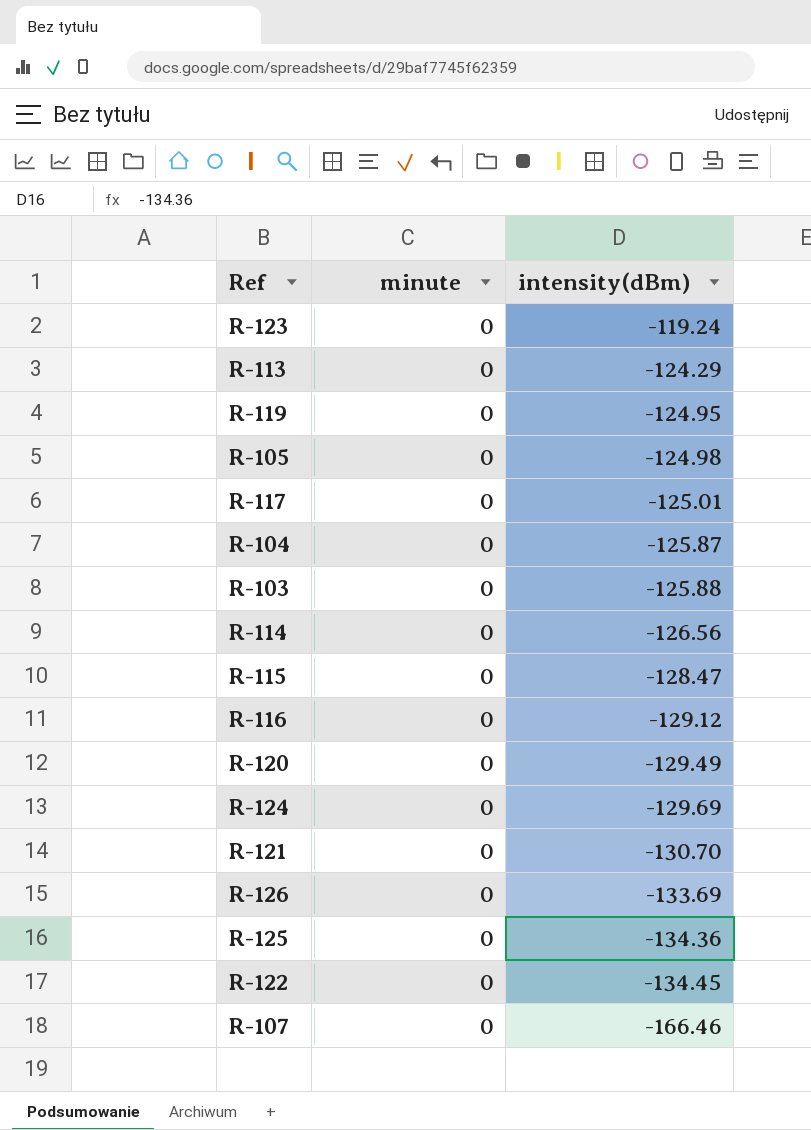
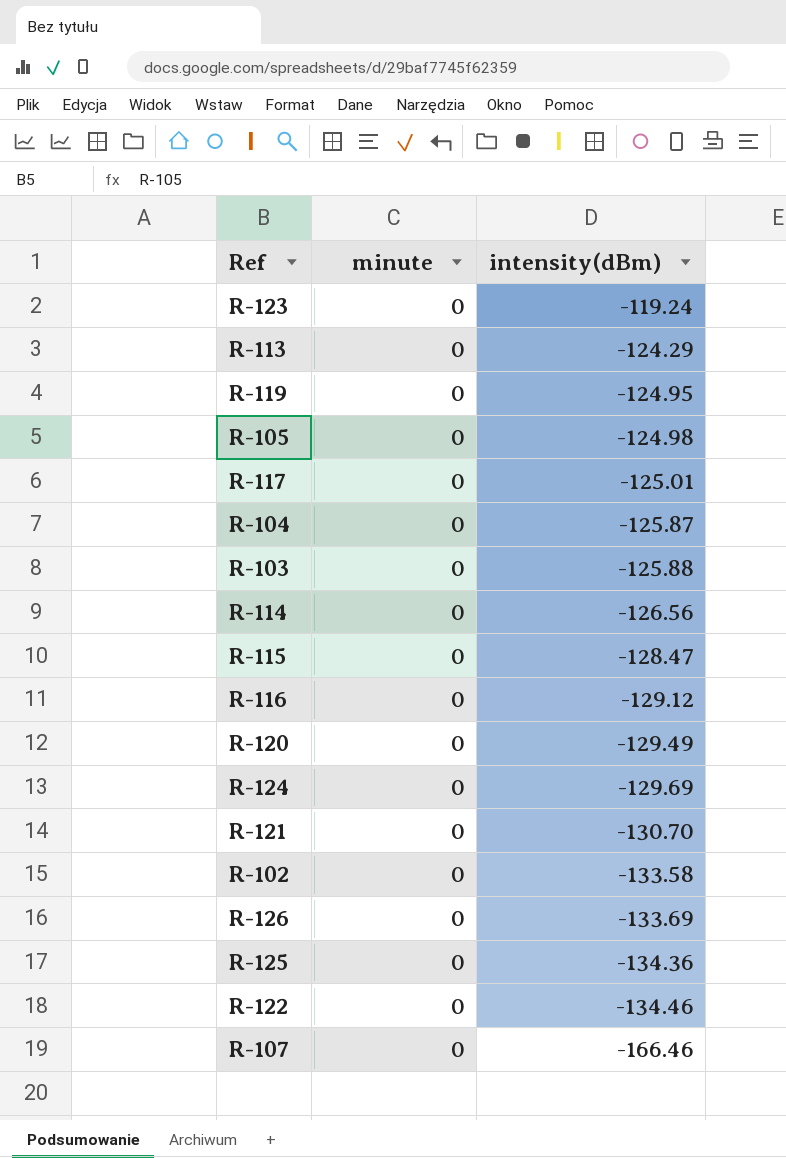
row R-102: none -> 0 | -133.58
R-122 | intensity(dBm): -134.45 -> -134.46

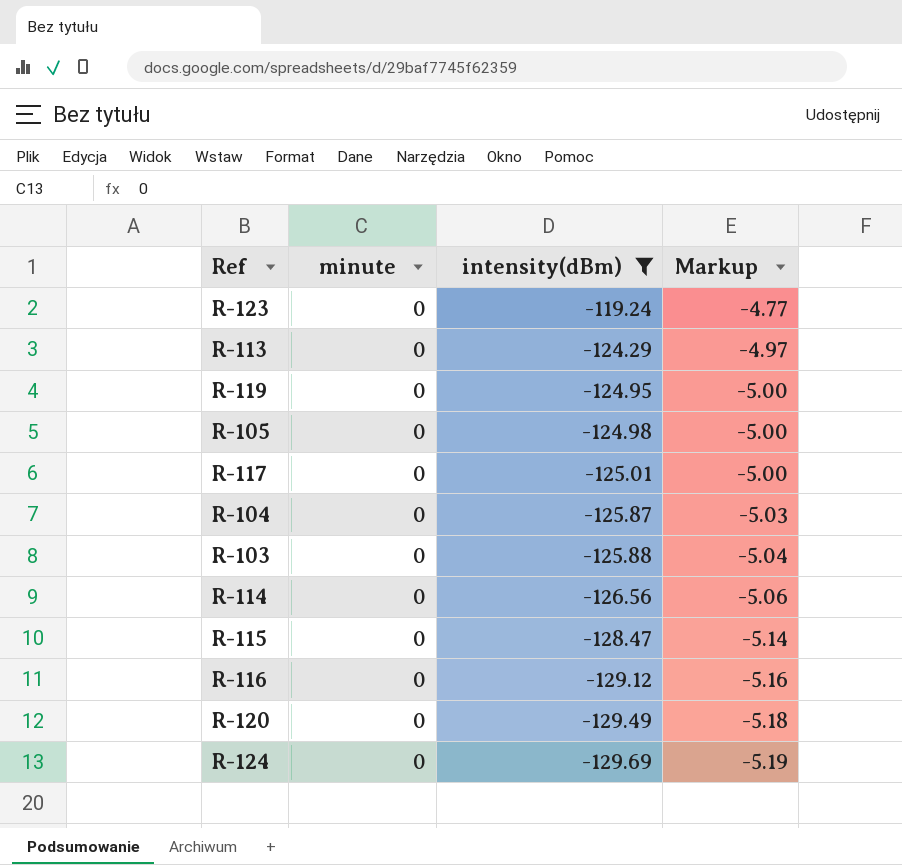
filter: none -> intensity(dBm) >= -129.69
column Markup | formula: none -> [intensity(dBm)] * 0.04

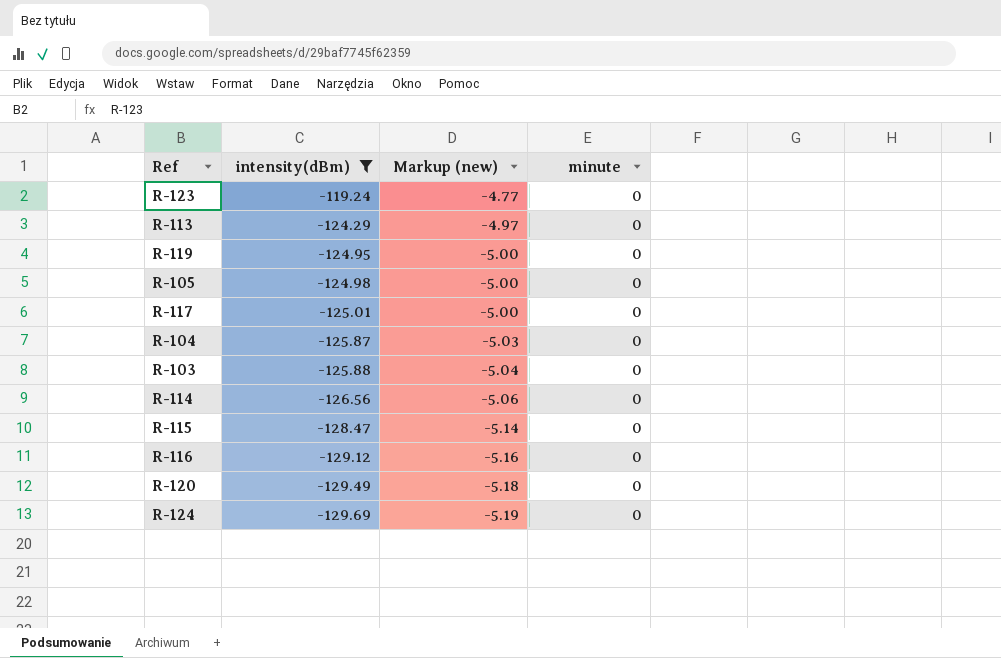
column name: Markup -> Markup (new)
column minute | position: 2 -> 4

